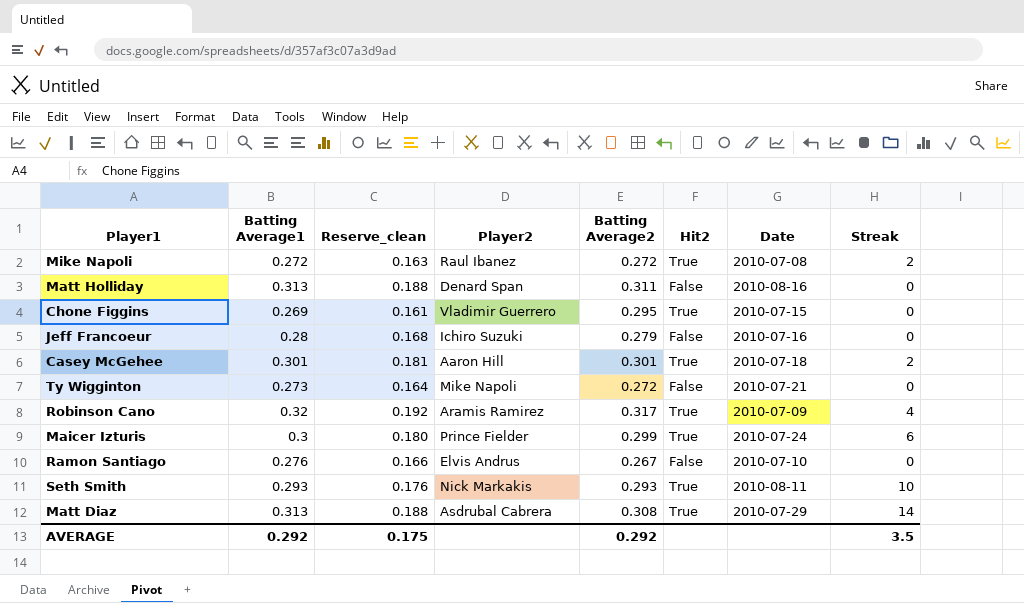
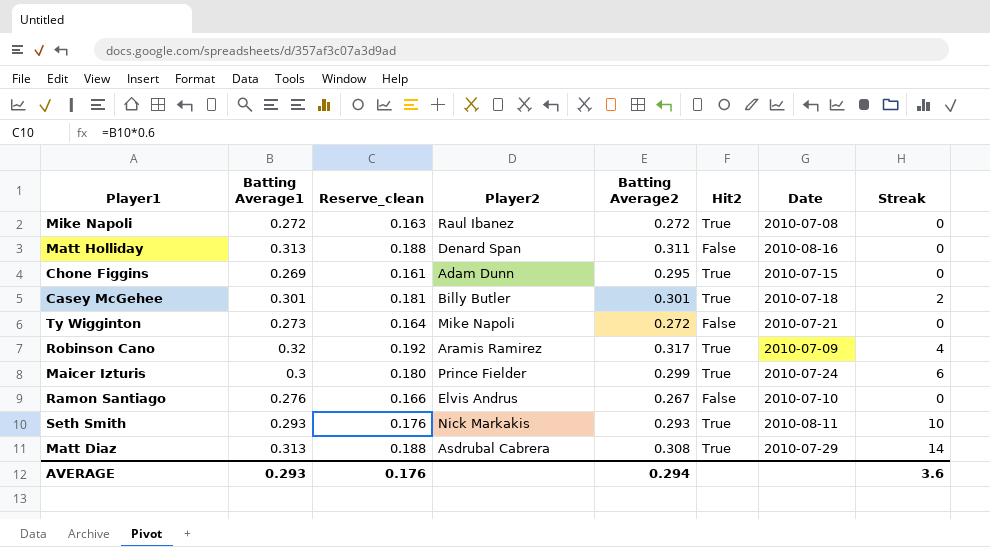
row Jeff Francoeur: 0.28 | 0.168 | Ichiro Suzuki | 0.279 | False | 2010-07-16 | 0 -> none
Mike Napoli | Streak: 2 -> 0
Chone Figgins | Player2: Vladimir Guerrero -> Adam Dunn
Casey McGehee | Player2: Aaron Hill -> Billy Butler
AVERAGE | Batting Average1: 0.292 -> 0.293
AVERAGE | Reserve_clean: 0.175 -> 0.176
AVERAGE | Batting Average2: 0.292 -> 0.294
AVERAGE | Streak: 3.5 -> 3.6

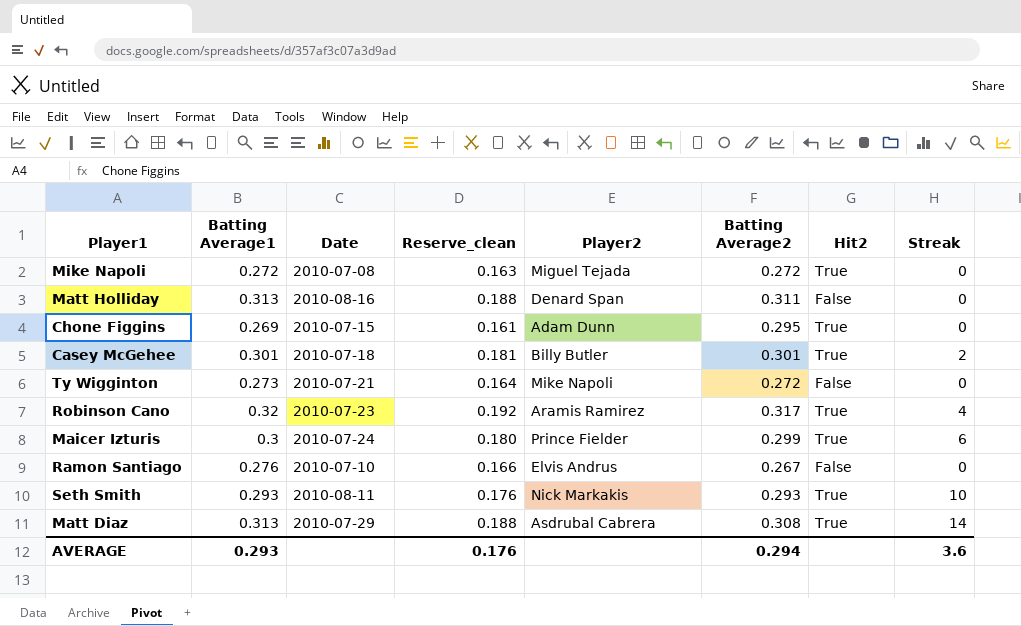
column Date | position: 7 -> 3
Mike Napoli | Player2: Raul Ibanez -> Miguel Tejada
Robinson Cano | Date: 2010-07-09 -> 2010-07-23

